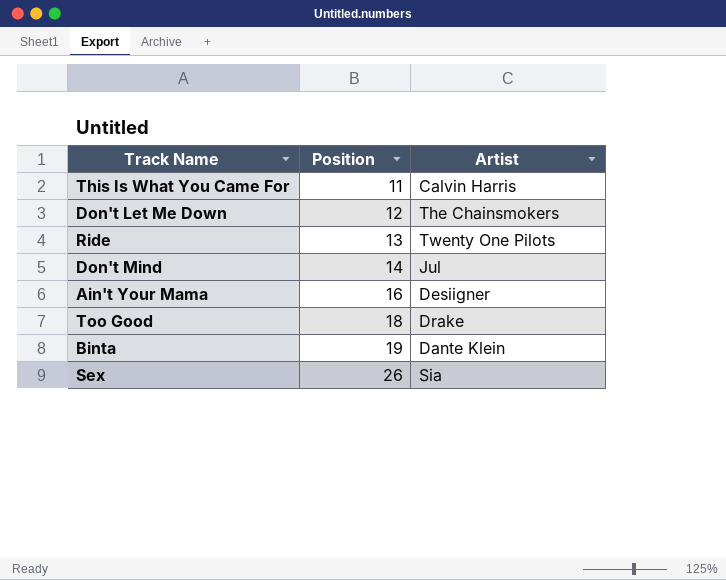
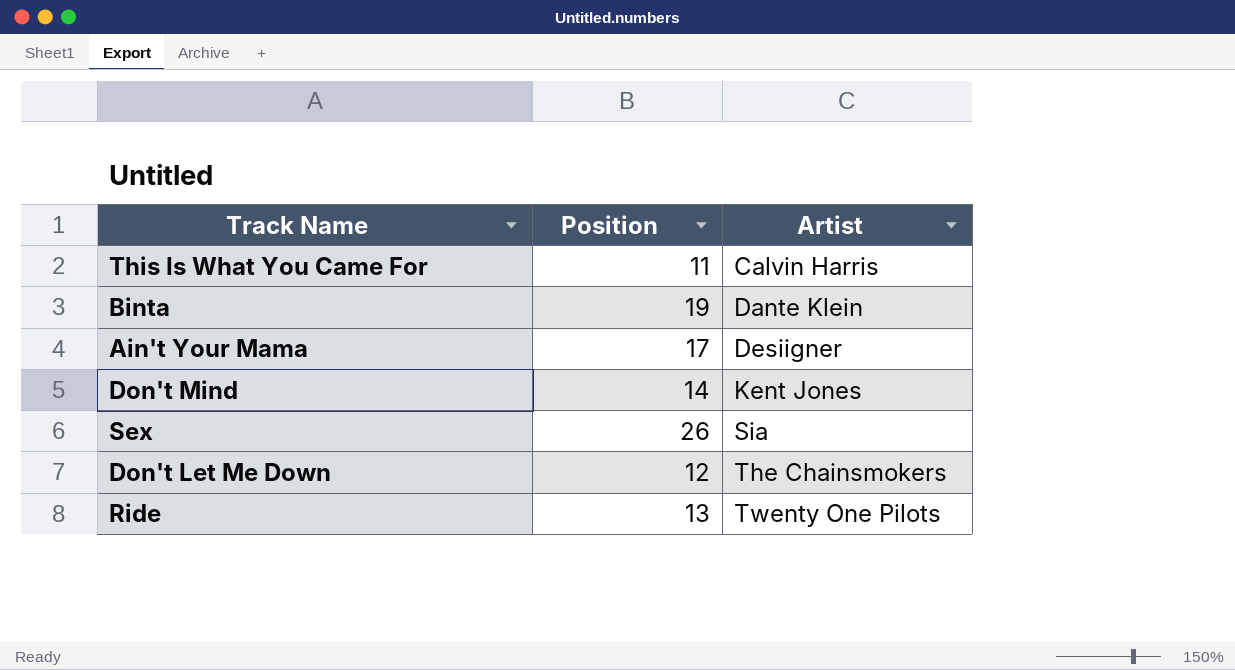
row order: Position ascending -> Artist ascending
row Too Good: 18 | Drake -> none
Ain't Your Mama | Position: 16 -> 17
Don't Mind | Artist: Jul -> Kent Jones

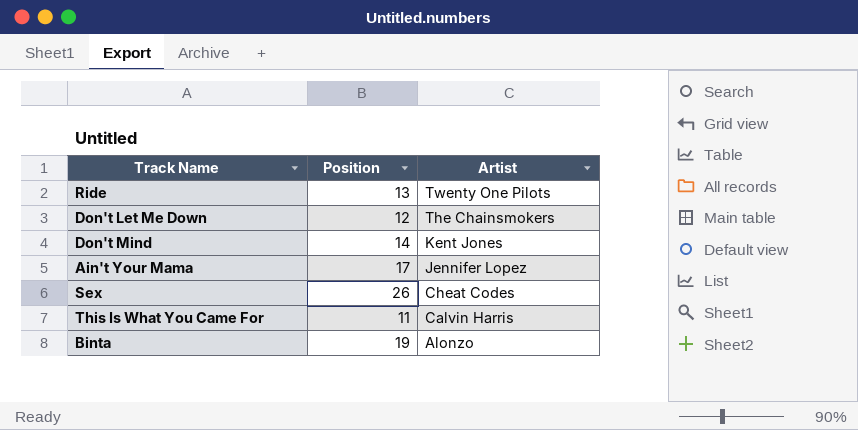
row order: Artist ascending -> Artist descending
Ain't Your Mama | Artist: Desiigner -> Jennifer Lopez
Sex | Artist: Sia -> Cheat Codes
Binta | Artist: Dante Klein -> Alonzo

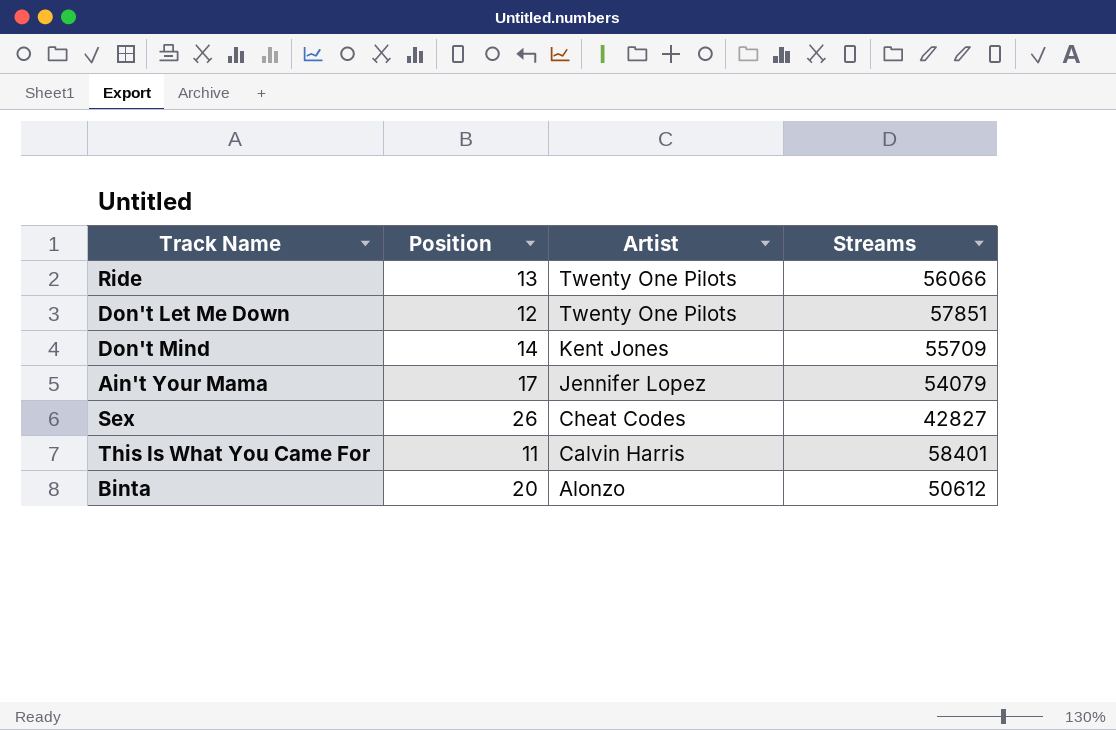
column Streams | position: none -> 4
Don't Let Me Down | Artist: The Chainsmokers -> Twenty One Pilots
Binta | Position: 19 -> 20

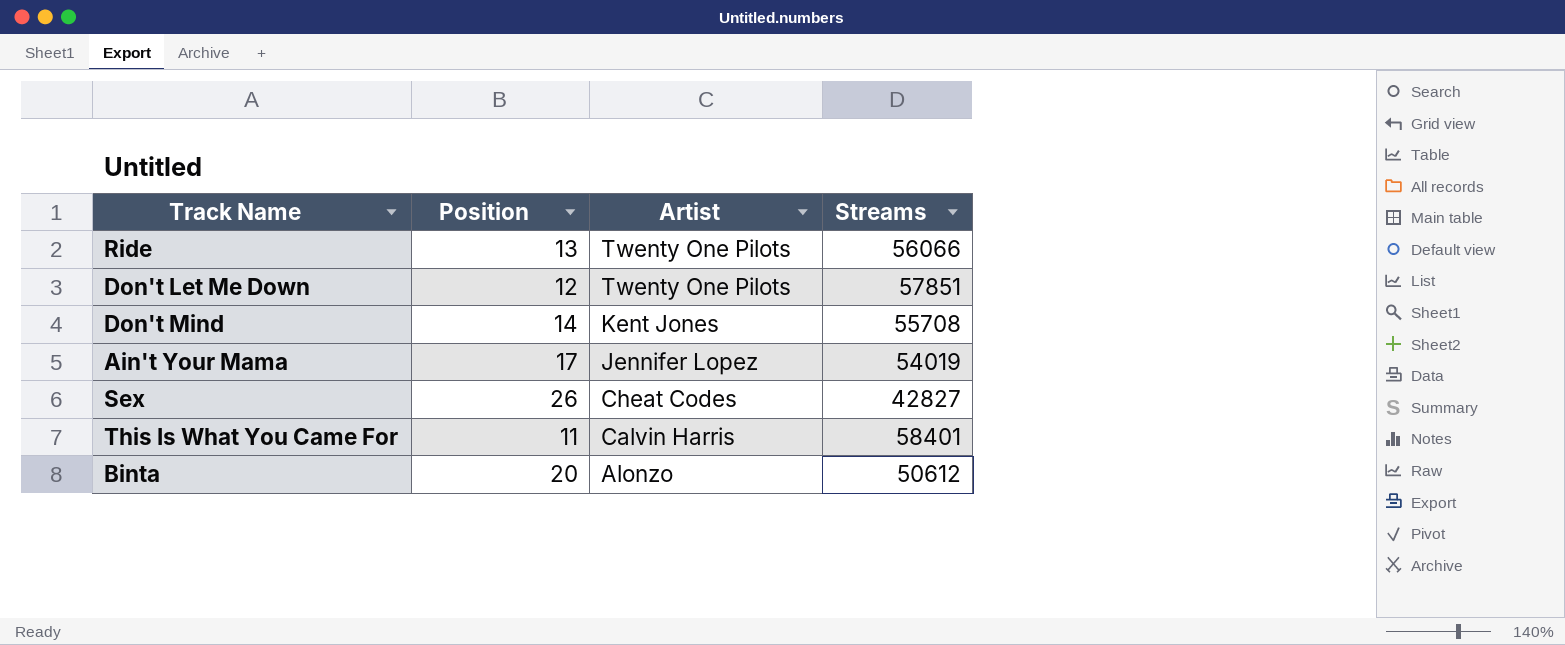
Don't Mind | Streams: 55709 -> 55708
Ain't Your Mama | Streams: 54079 -> 54019

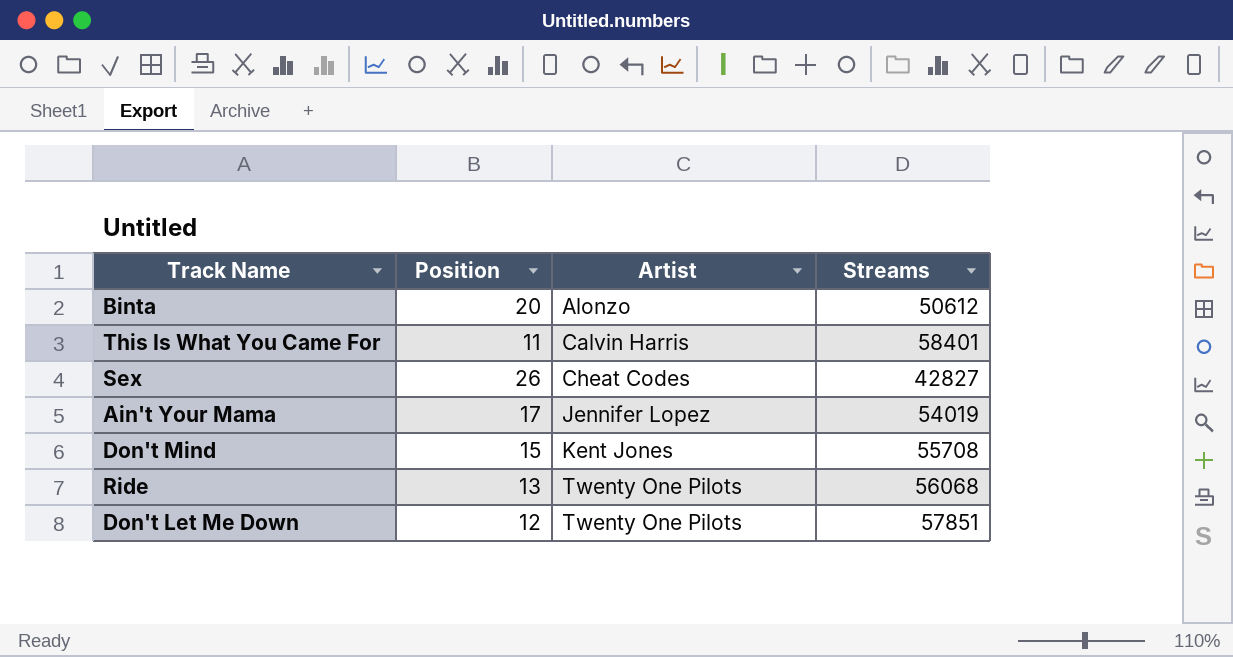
row order: Artist descending -> Artist ascending
Don't Mind | Position: 14 -> 15
Ride | Streams: 56066 -> 56068

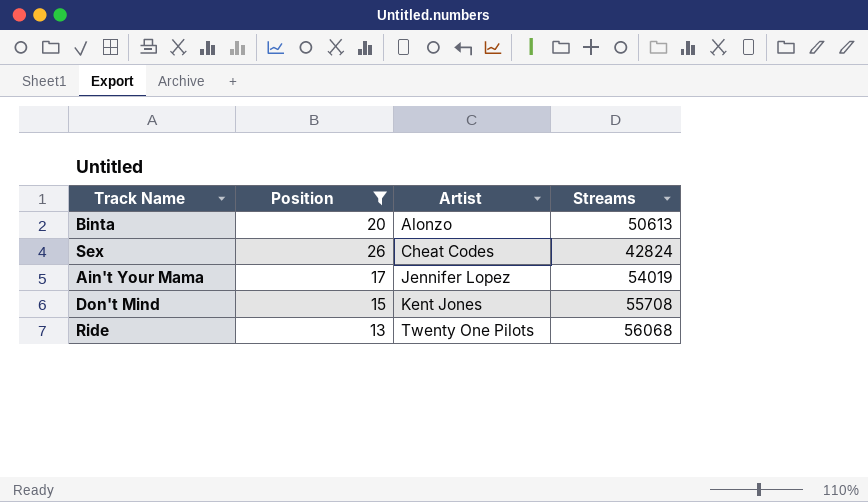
filter: none -> Position >= 13
Binta | Streams: 50612 -> 50613
Sex | Streams: 42827 -> 42824

